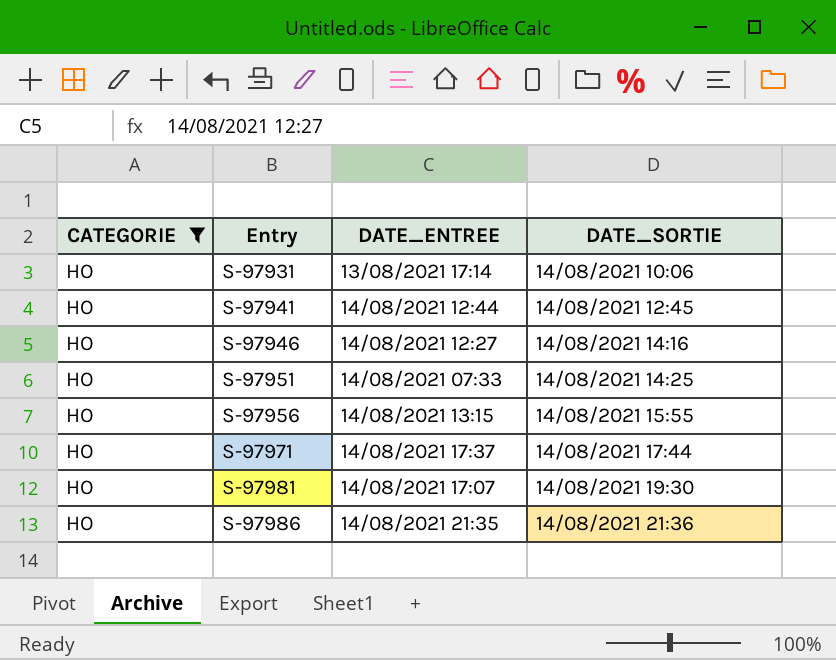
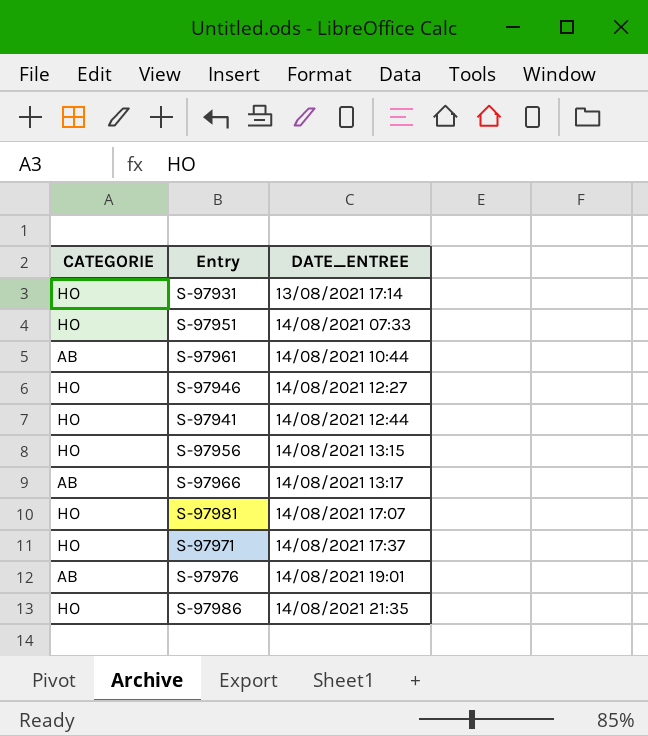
filter: CATEGORIE = HO -> none
row order: Entry ascending -> DATE_ENTREE ascending
column DATE_SORTIE | position: 4 -> none

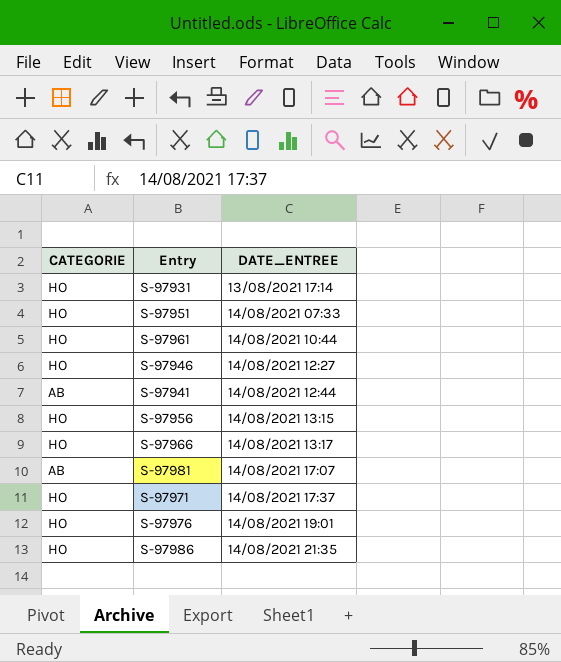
S-97961 | CATEGORIE: AB -> HO
S-97941 | CATEGORIE: HO -> AB
S-97966 | CATEGORIE: AB -> HO
S-97981 | CATEGORIE: HO -> AB
S-97976 | CATEGORIE: AB -> HO

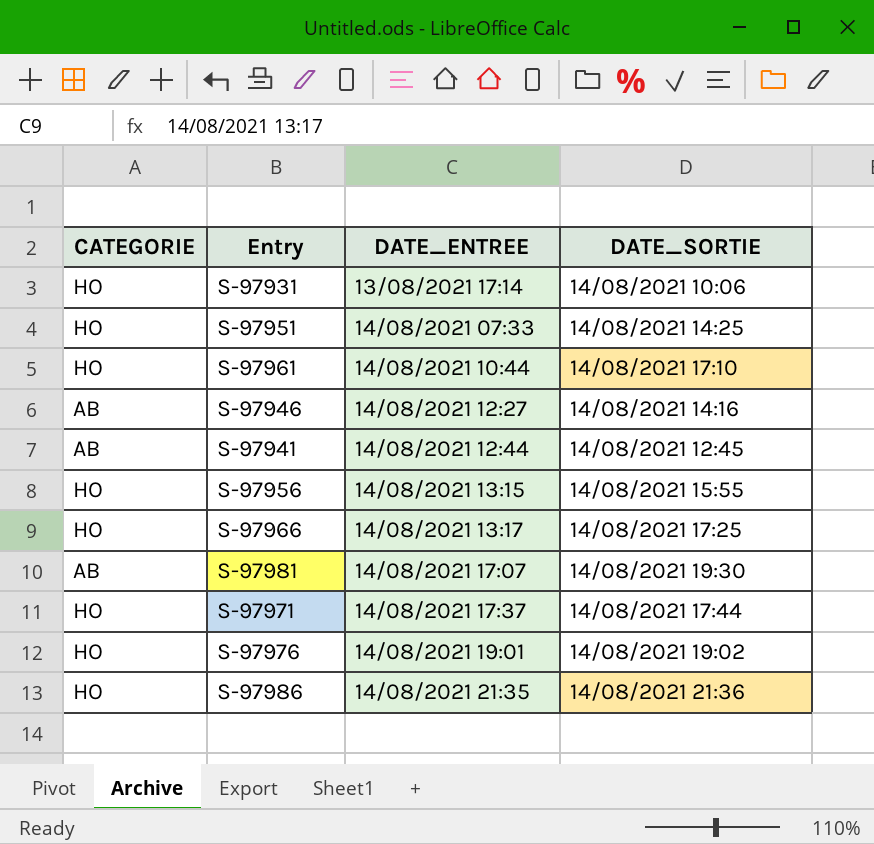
column DATE_SORTIE | position: none -> 4
S-97946 | CATEGORIE: HO -> AB

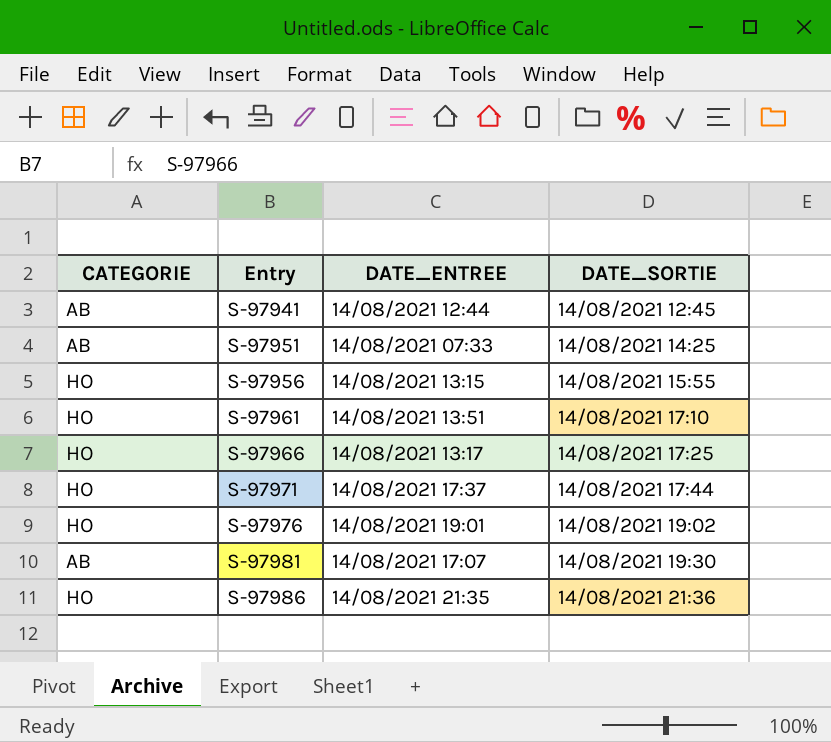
row order: DATE_ENTREE ascending -> Entry ascending
row S-97931: HO | 13/08/2021 17:14 | 14/08/2021 10:06 -> none
row S-97946: AB | 14/08/2021 12:27 | 14/08/2021 14:16 -> none
S-97951 | CATEGORIE: HO -> AB
S-97961 | DATE_ENTREE: 14/08/2021 10:44 -> 14/08/2021 13:51

